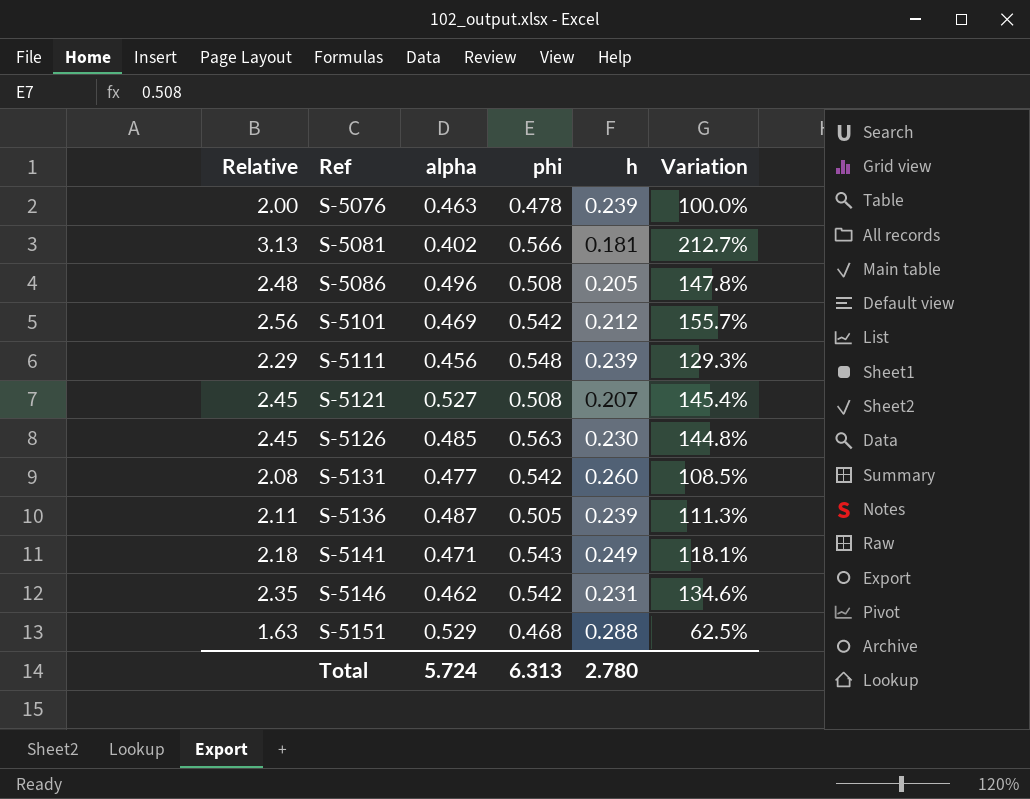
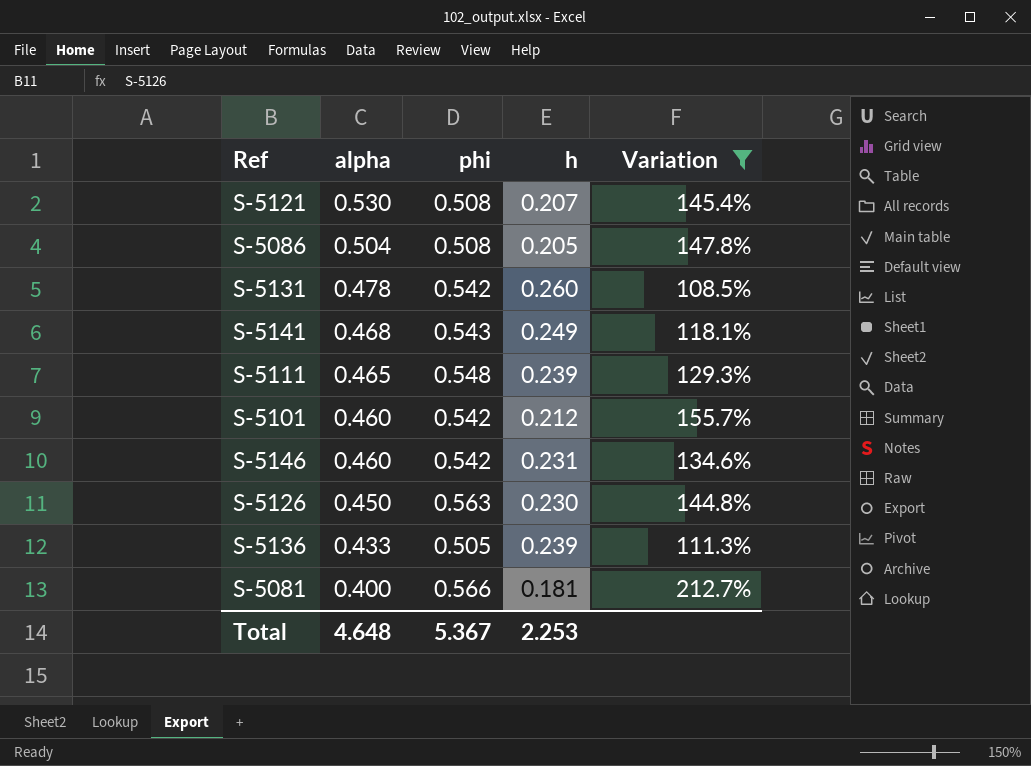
filter: none -> Variation >= 108.5%
row order: Ref ascending -> alpha descending
column Relative | formula: [phi] / [h] -> none
S-5121 | alpha: 0.527 -> 0.530
S-5086 | alpha: 0.496 -> 0.504
S-5131 | alpha: 0.477 -> 0.478
S-5141 | alpha: 0.471 -> 0.468
S-5111 | alpha: 0.456 -> 0.465
S-5101 | alpha: 0.469 -> 0.460
S-5146 | alpha: 0.462 -> 0.460
S-5126 | alpha: 0.485 -> 0.450
S-5136 | alpha: 0.487 -> 0.433
S-5081 | alpha: 0.402 -> 0.400
Total | alpha: 5.724 -> 4.648
Total | phi: 6.313 -> 5.367
Total | h: 2.780 -> 2.253

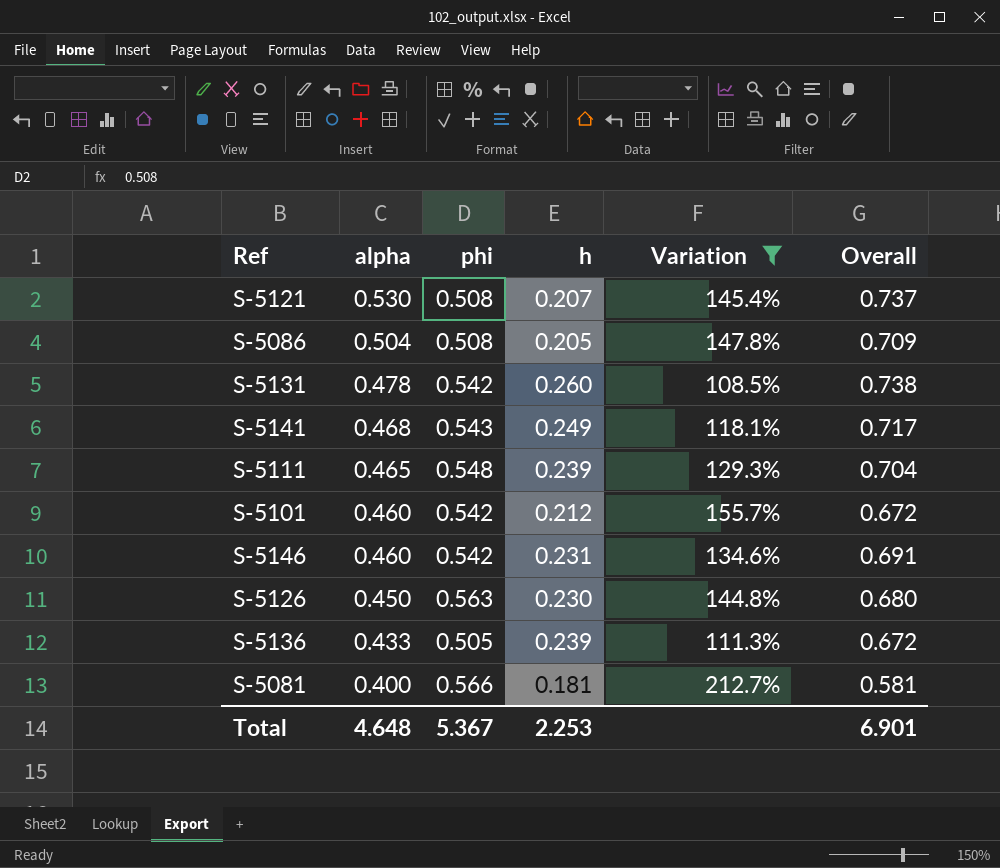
column Overall | formula: none -> [alpha] + [h]

